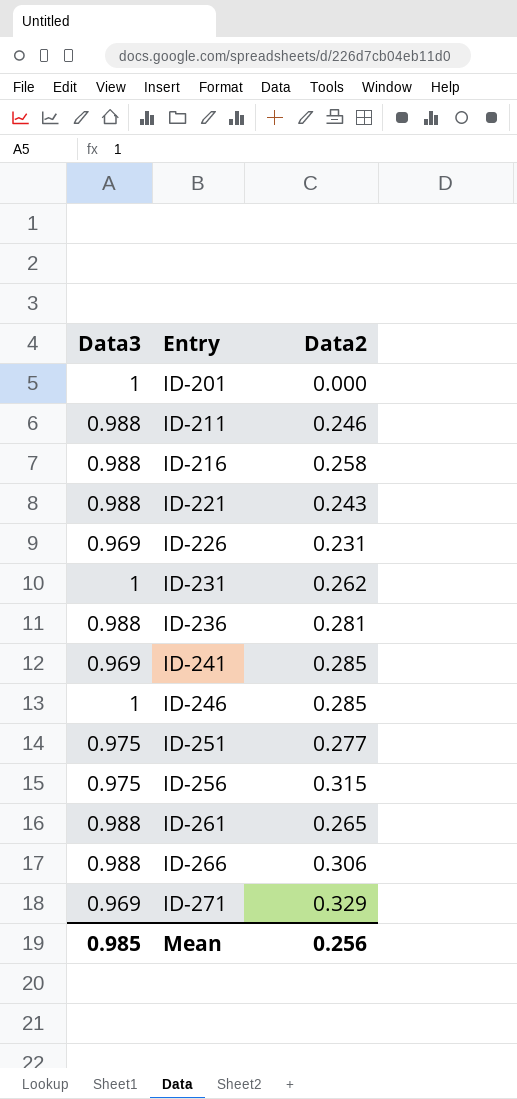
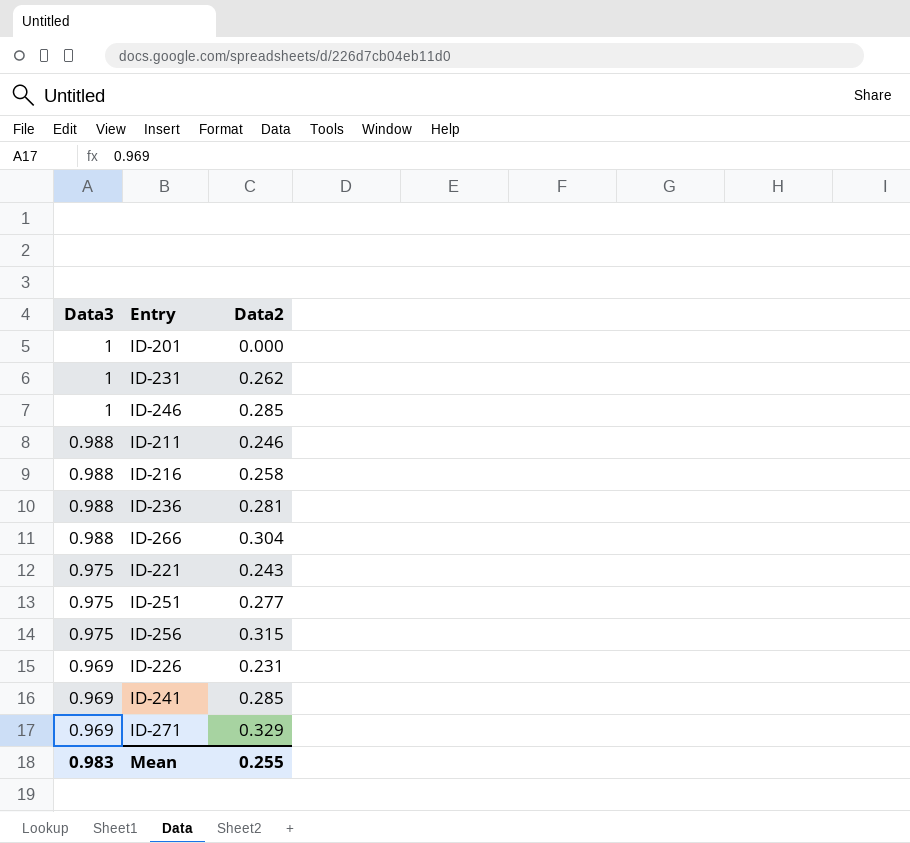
row order: Entry ascending -> Data3 descending
row ID-261: 0.988 | 0.265 -> none
ID-266 | Data2: 0.306 -> 0.304
ID-221 | Data3: 0.988 -> 0.975
Mean | Data3: 0.985 -> 0.983
Mean | Data2: 0.256 -> 0.255

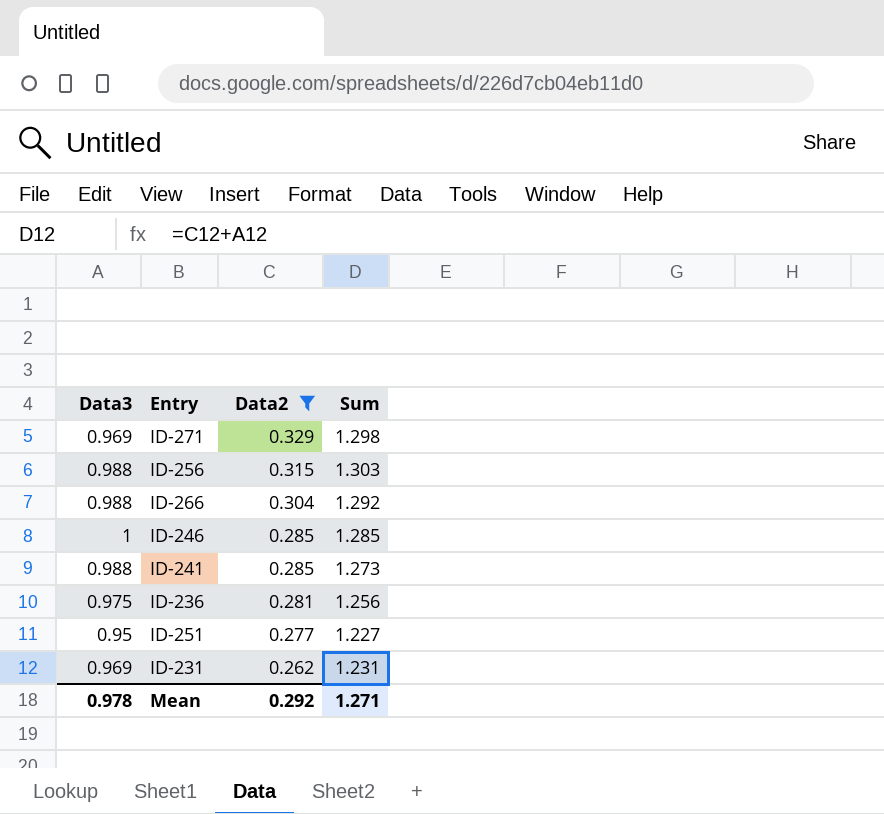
filter: none -> Data2 >= 0.262
row order: Data3 descending -> Data2 descending
column Sum | formula: none -> [Data3] + [Data2]
ID-256 | Data3: 0.975 -> 0.988
ID-241 | Data3: 0.969 -> 0.988
ID-236 | Data3: 0.988 -> 0.975
ID-251 | Data3: 0.975 -> 0.95
ID-231 | Data3: 1 -> 0.969
Mean | Data3: 0.983 -> 0.978
Mean | Data2: 0.255 -> 0.292

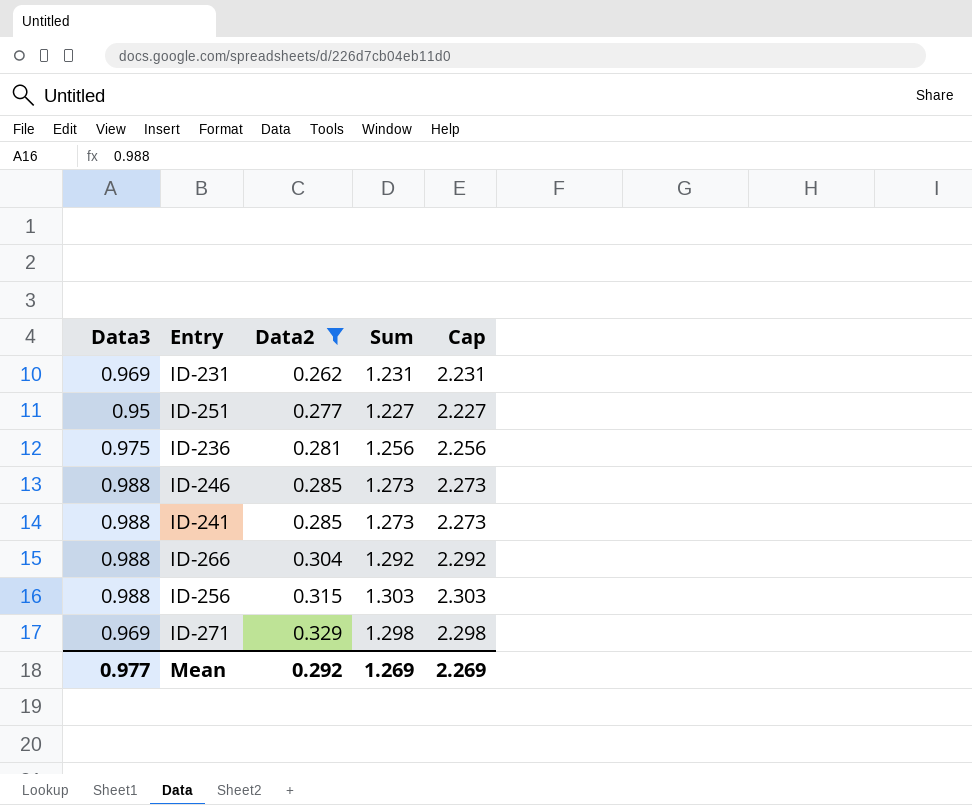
row order: Data2 descending -> Data2 ascending
column Cap | formula: none -> [Sum] + 1
ID-246 | Data3: 1 -> 0.988
ID-246 | Sum: 1.285 -> 1.273
Mean | Data3: 0.978 -> 0.977
Mean | Sum: 1.271 -> 1.269

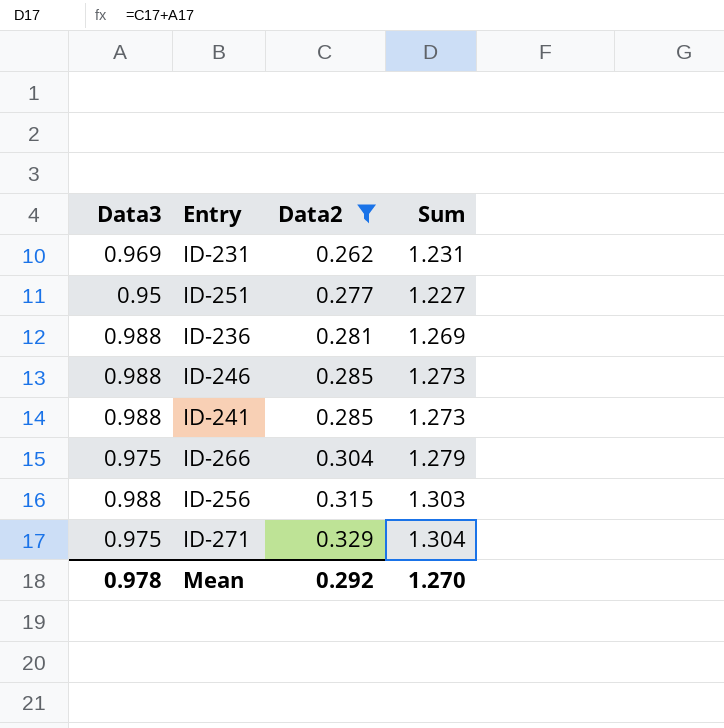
column Cap | formula: [Sum] + 1 -> none
ID-236 | Data3: 0.975 -> 0.988
ID-236 | Sum: 1.256 -> 1.269
ID-266 | Data3: 0.988 -> 0.975
ID-266 | Sum: 1.292 -> 1.279
ID-271 | Data3: 0.969 -> 0.975
ID-271 | Sum: 1.298 -> 1.304
Mean | Data3: 0.977 -> 0.978
Mean | Sum: 1.269 -> 1.270

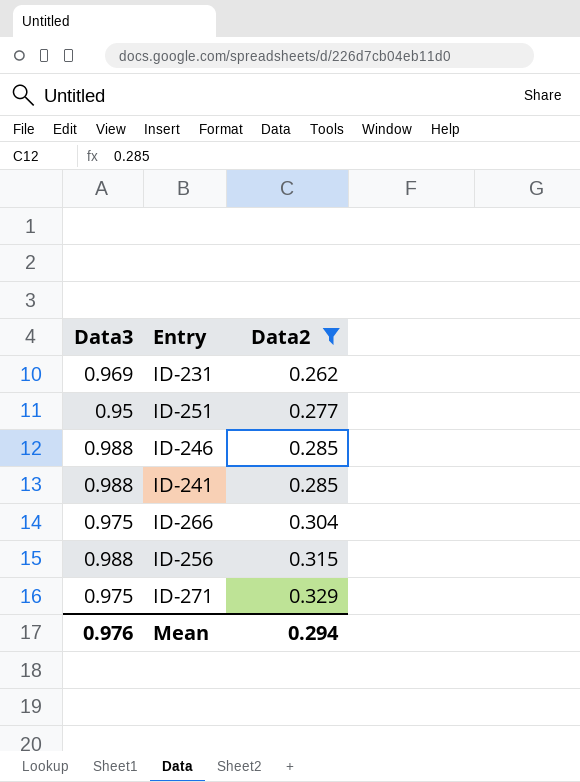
column Sum | formula: [Data3] + [Data2] -> none
row ID-236: 0.988 | 0.281 | 1.269 -> none
Mean | Data3: 0.978 -> 0.976
Mean | Data2: 0.292 -> 0.294

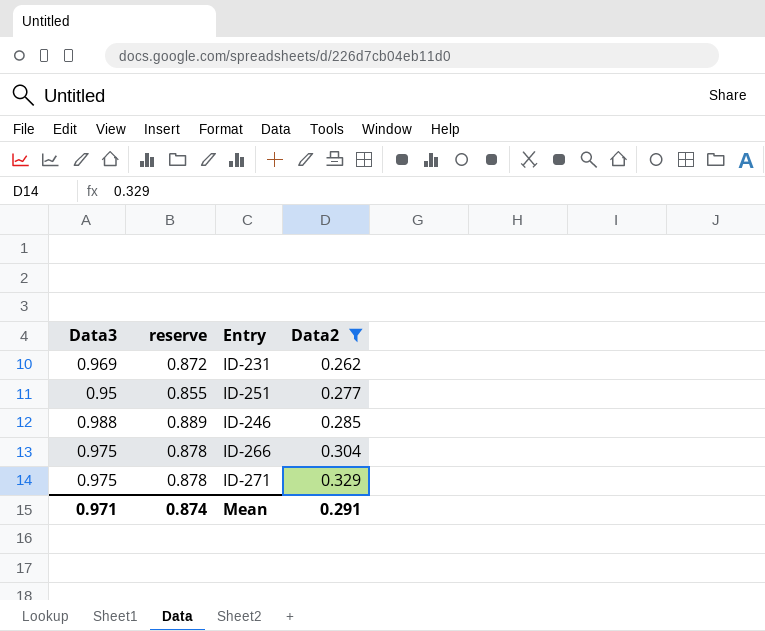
column reserve | formula: none -> [Data3] * 0.9
row ID-241: 0.988 | 0.285 -> none
row ID-256: 0.988 | 0.315 -> none
Mean | Data3: 0.976 -> 0.971
Mean | Data2: 0.294 -> 0.291

